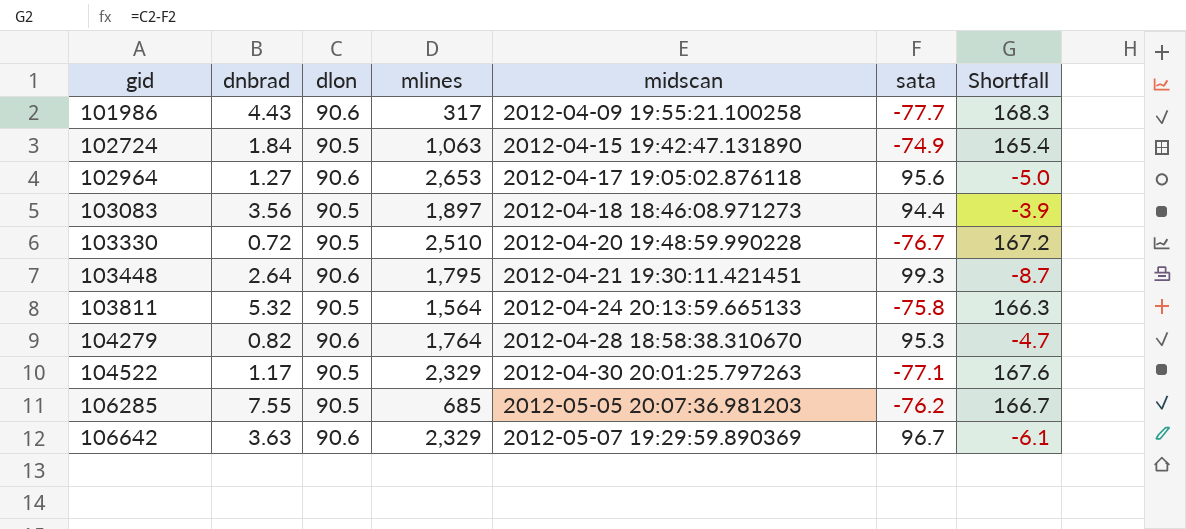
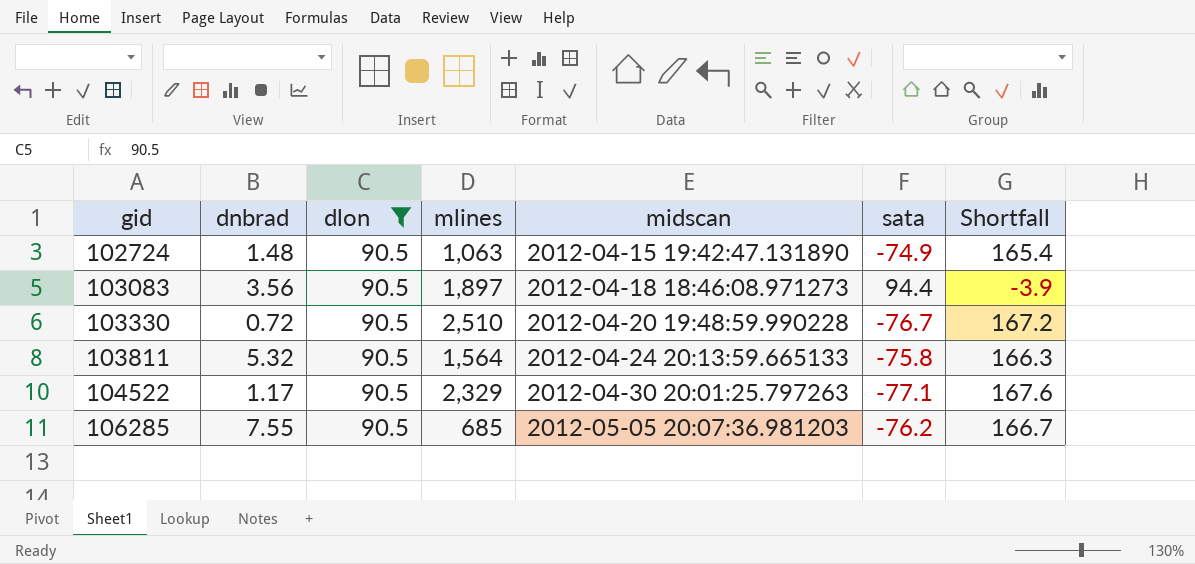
filter: none -> dlon = 90.5
102724 | dnbrad: 1.84 -> 1.48

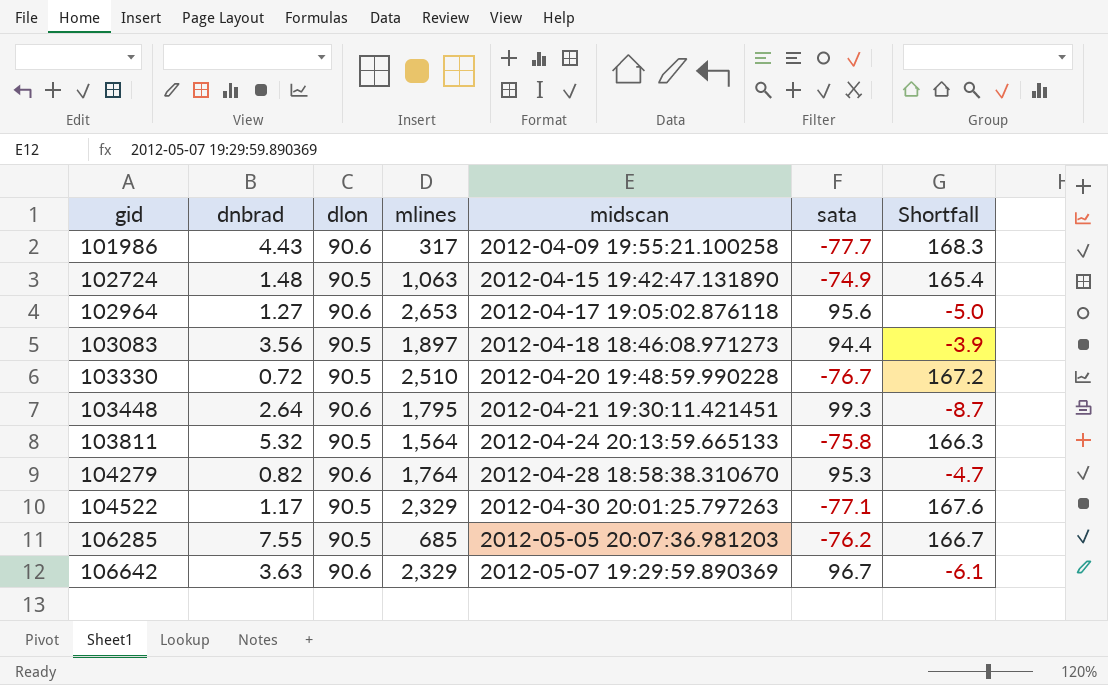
filter: dlon = 90.5 -> none

